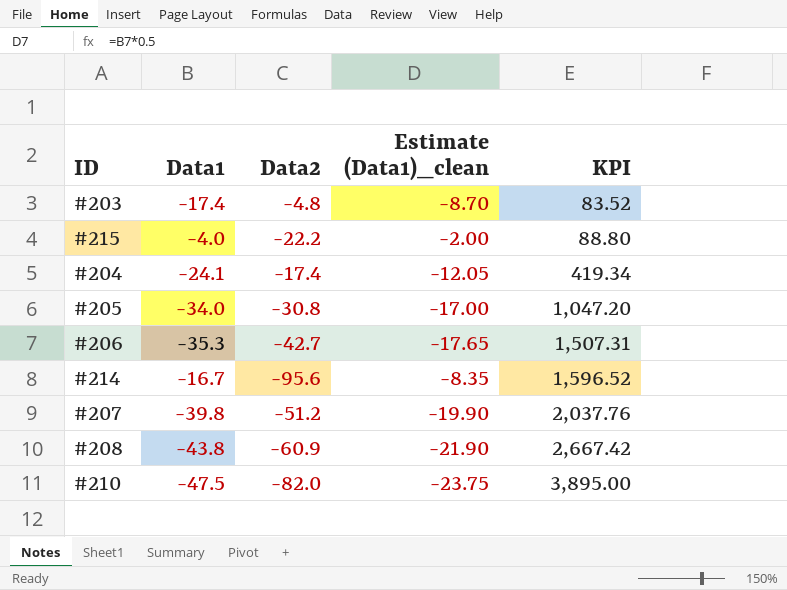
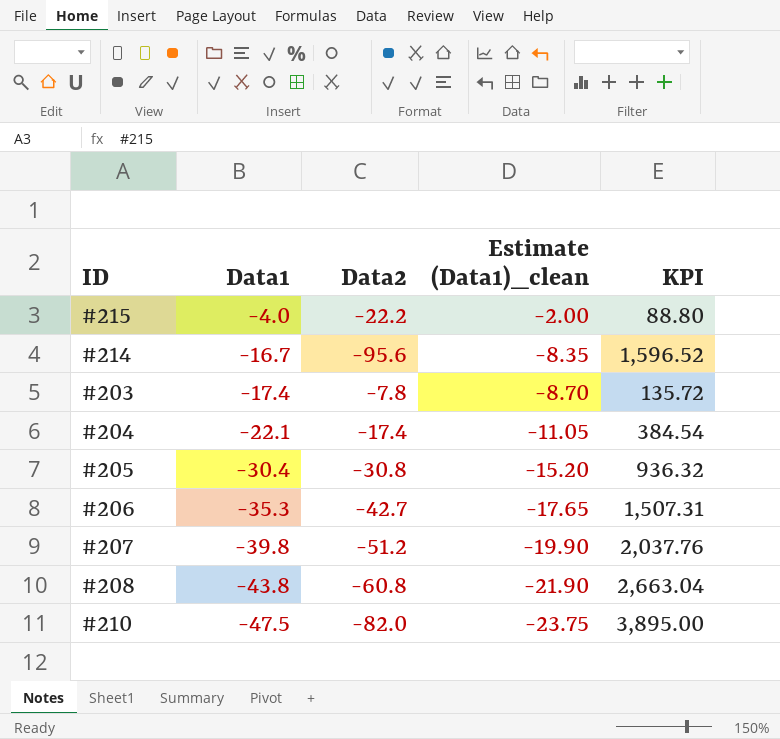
row order: KPI ascending -> Data1 descending
#203 | Data2: -4.8 -> -7.8
#203 | KPI: 83.52 -> 135.72
#204 | Data1: -24.1 -> -22.1
#204 | Estimate (Data1)_clean: -12.05 -> -11.05
#204 | KPI: 419.34 -> 384.54
#205 | Data1: -34.0 -> -30.4
#205 | Estimate (Data1)_clean: -17.00 -> -15.20
#205 | KPI: 1,047.20 -> 936.32
#208 | Data2: -60.9 -> -60.8
#208 | KPI: 2,667.42 -> 2,663.04

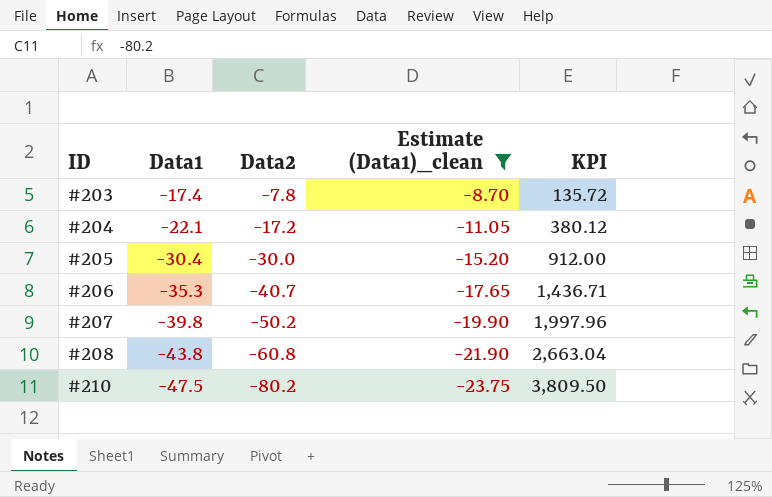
filter: none -> Estimate (Data1)_clean <= -8.70
#204 | Data2: -17.4 -> -17.2
#204 | KPI: 384.54 -> 380.12
#205 | Data2: -30.8 -> -30.0
#205 | KPI: 936.32 -> 912.00
#206 | Data2: -42.7 -> -40.7
#206 | KPI: 1,507.31 -> 1,436.71
#207 | Data2: -51.2 -> -50.2
#207 | KPI: 2,037.76 -> 1,997.96
#210 | Data2: -82.0 -> -80.2
#210 | KPI: 3,895.00 -> 3,809.50

